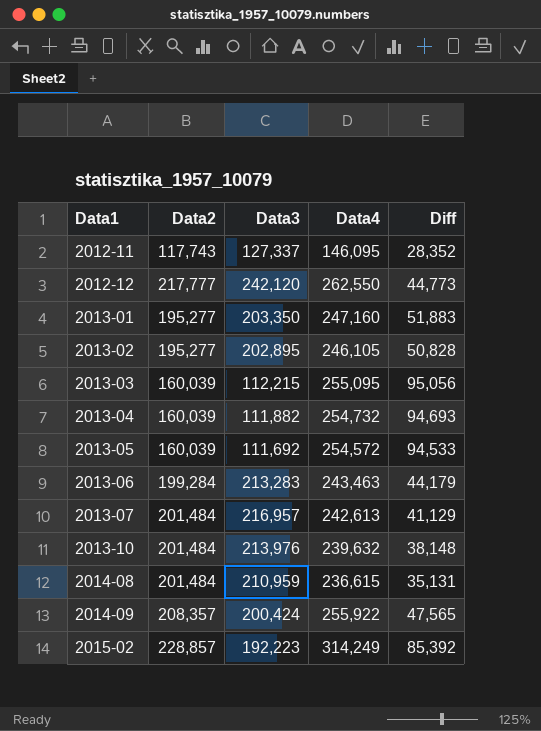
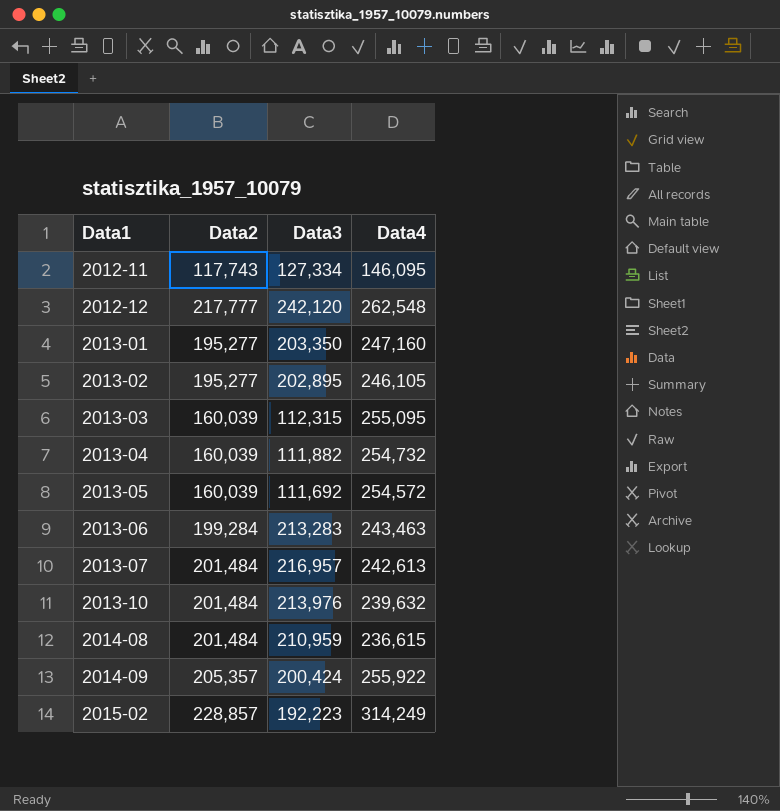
column Diff | formula: [Data4] - [Data2] -> none
2012-11 | Data3: 127,337 -> 127,334
2012-12 | Data4: 262,550 -> 262,548
2013-03 | Data3: 112,215 -> 112,315
2014-09 | Data2: 208,357 -> 205,357

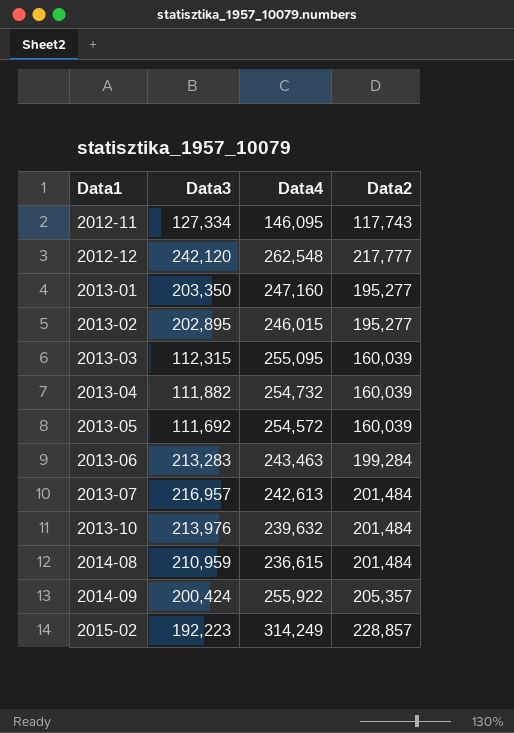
column Data2 | position: 2 -> 4
2013-02 | Data4: 246,105 -> 246,015

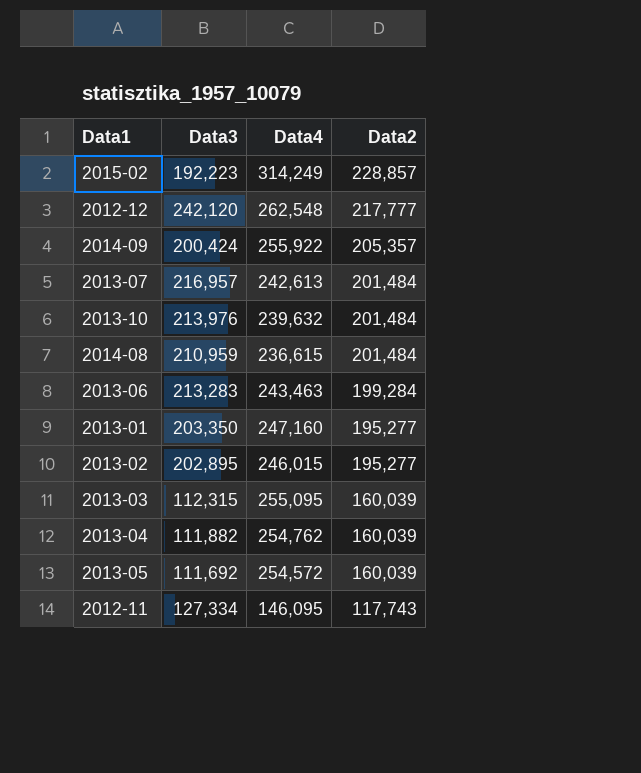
row order: Data1 ascending -> Data2 descending
2013-04 | Data4: 254,732 -> 254,762

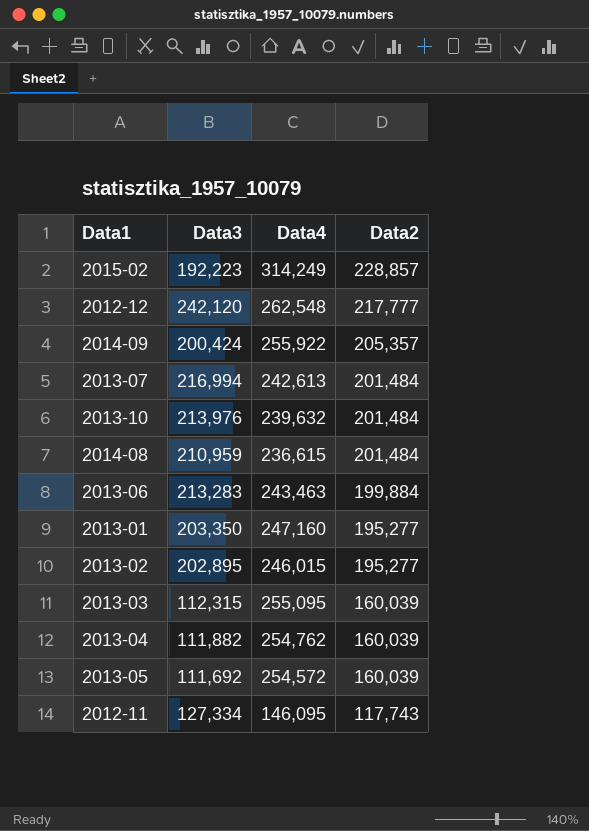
2013-07 | Data3: 216,957 -> 216,994
2013-06 | Data2: 199,284 -> 199,884

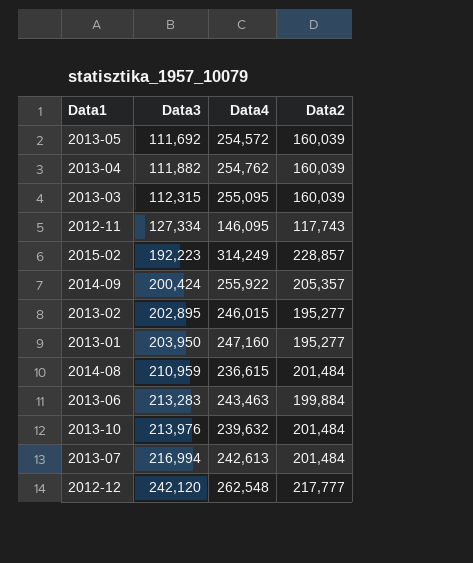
row order: Data2 descending -> Data3 ascending
2013-01 | Data3: 203,350 -> 203,950

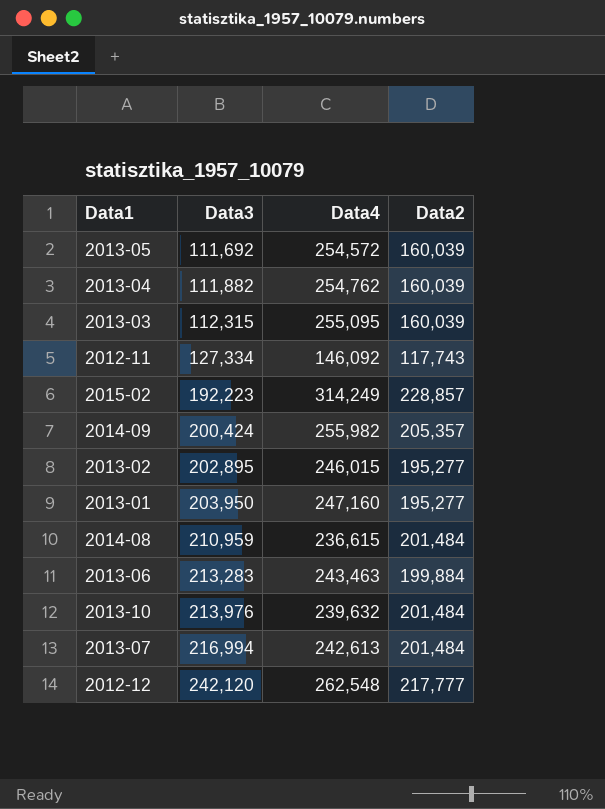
2012-11 | Data4: 146,095 -> 146,092
2014-09 | Data4: 255,922 -> 255,982

